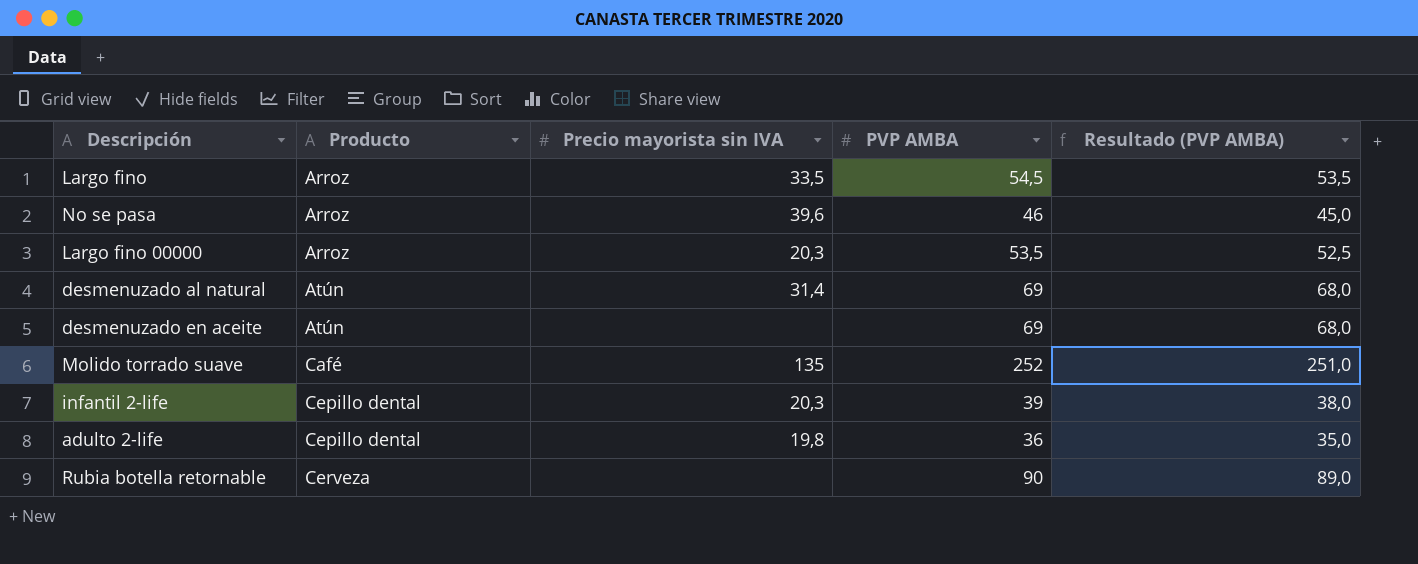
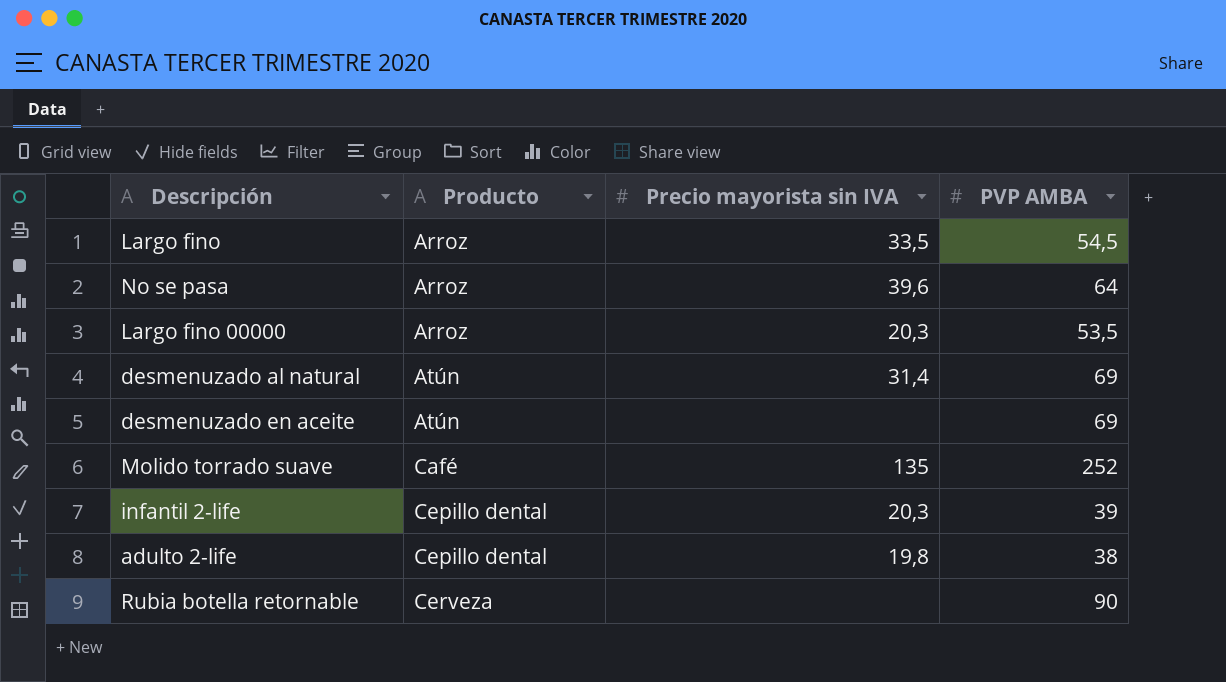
column Resultado (PVP AMBA) | formula: [PVP AMBA] - 1 -> none
No se pasa | PVP AMBA: 46 -> 64
adulto 2-life | PVP AMBA: 36 -> 38

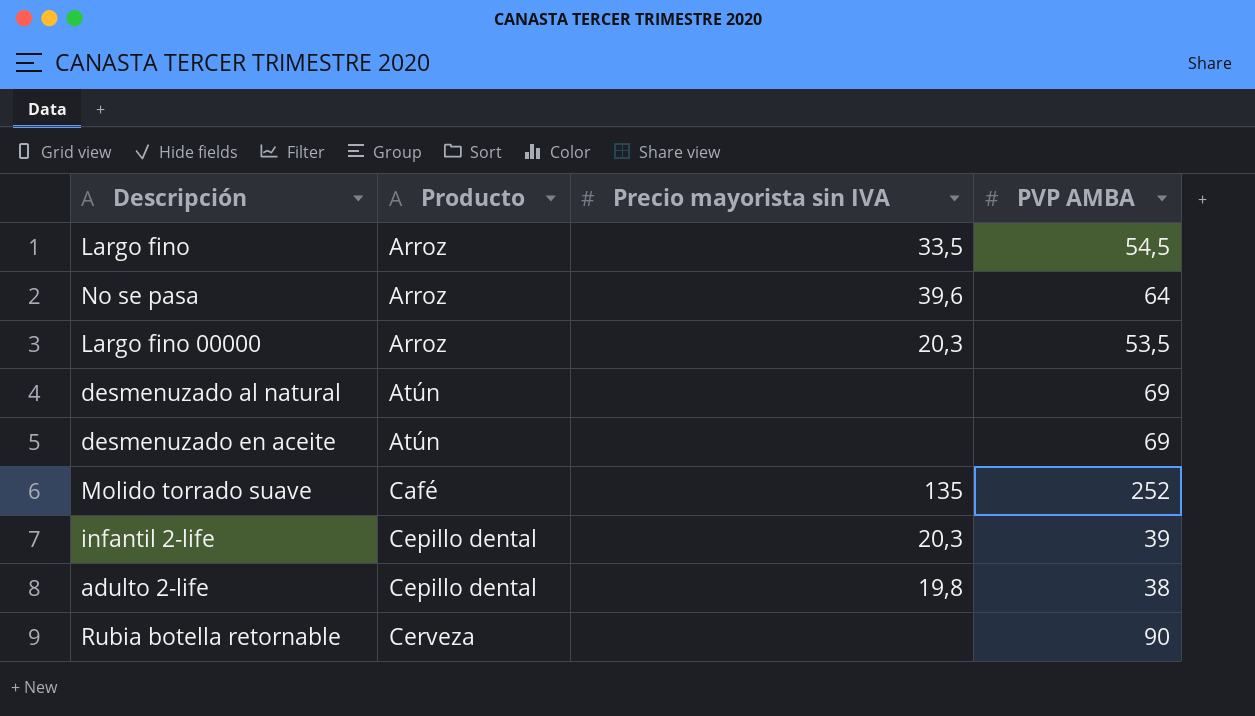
desmenuzado al natural | Precio mayorista sin IVA: 31,4 -> none

